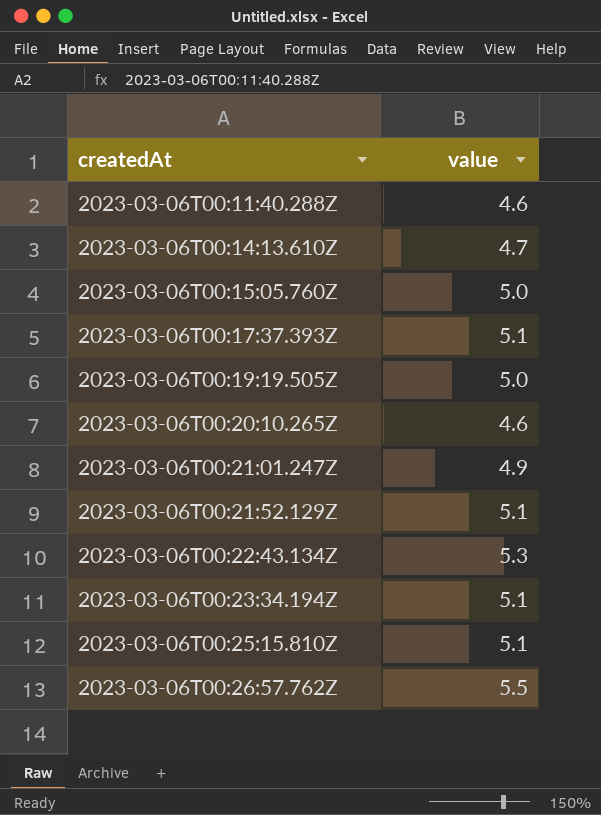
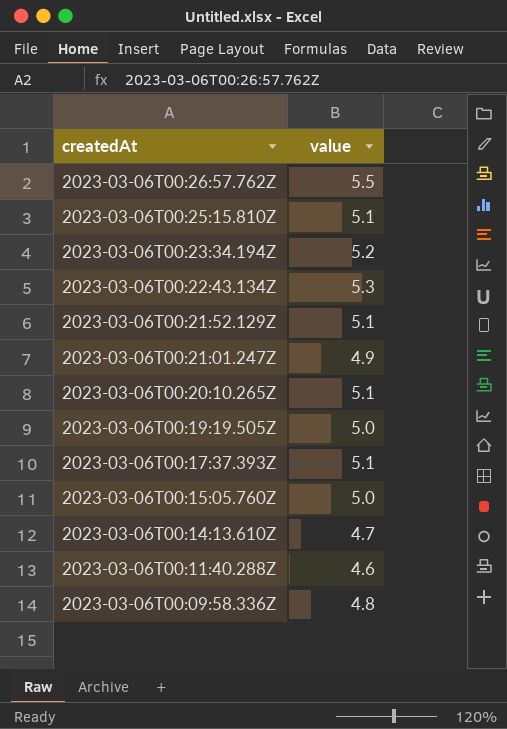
row order: createdAt ascending -> createdAt descending
2023-03-06T00:23:34.194Z | value: 5.1 -> 5.2
2023-03-06T00:20:10.265Z | value: 4.6 -> 5.1
row 2023-03-06T00:09:58.336Z: none -> 4.8

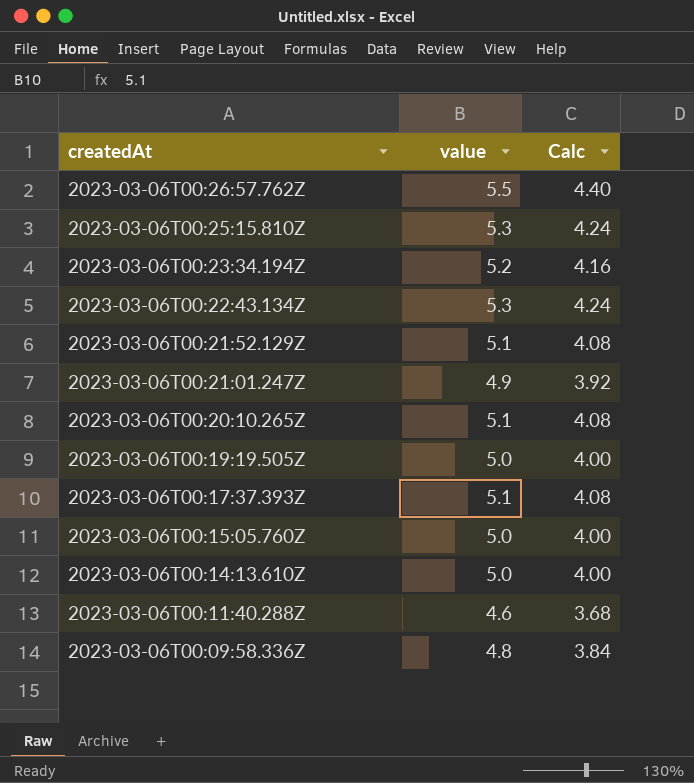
column Calc | formula: none -> [value] * 0.8
2023-03-06T00:25:15.810Z | value: 5.1 -> 5.3
2023-03-06T00:14:13.610Z | value: 4.7 -> 5.0

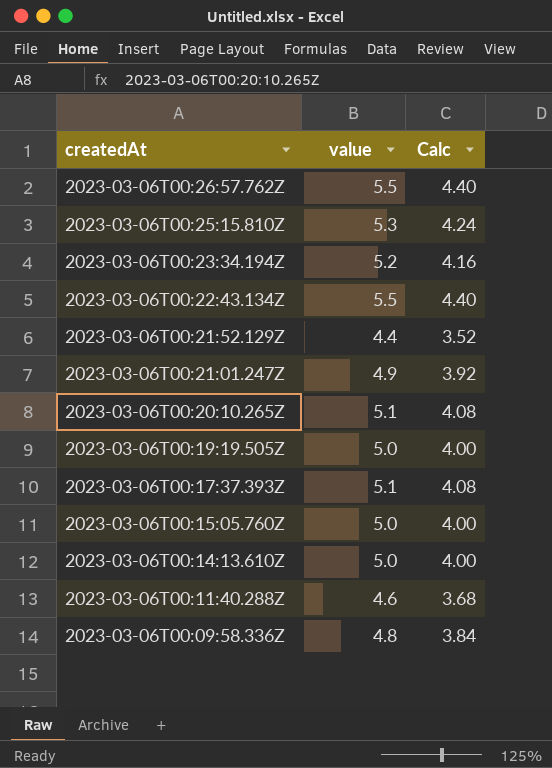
2023-03-06T00:22:43.134Z | value: 5.3 -> 5.5
2023-03-06T00:22:43.134Z | Calc: 4.24 -> 4.40
2023-03-06T00:21:52.129Z | value: 5.1 -> 4.4
2023-03-06T00:21:52.129Z | Calc: 4.08 -> 3.52

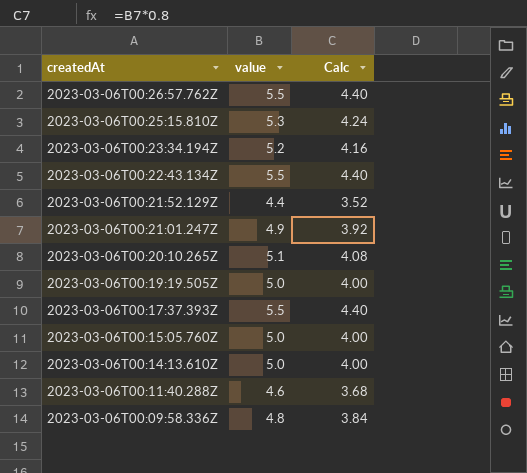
2023-03-06T00:17:37.393Z | value: 5.1 -> 5.5
2023-03-06T00:17:37.393Z | Calc: 4.08 -> 4.40

